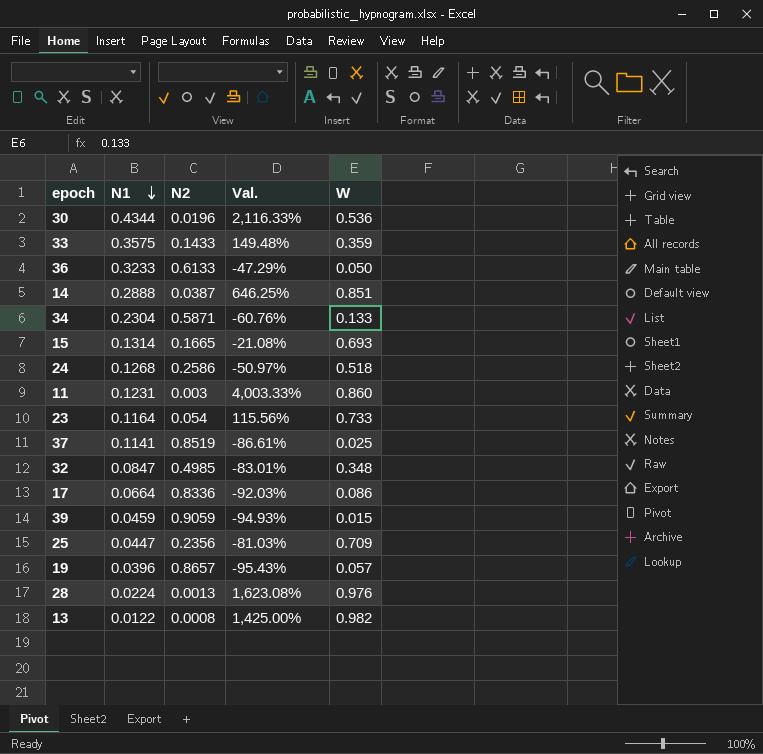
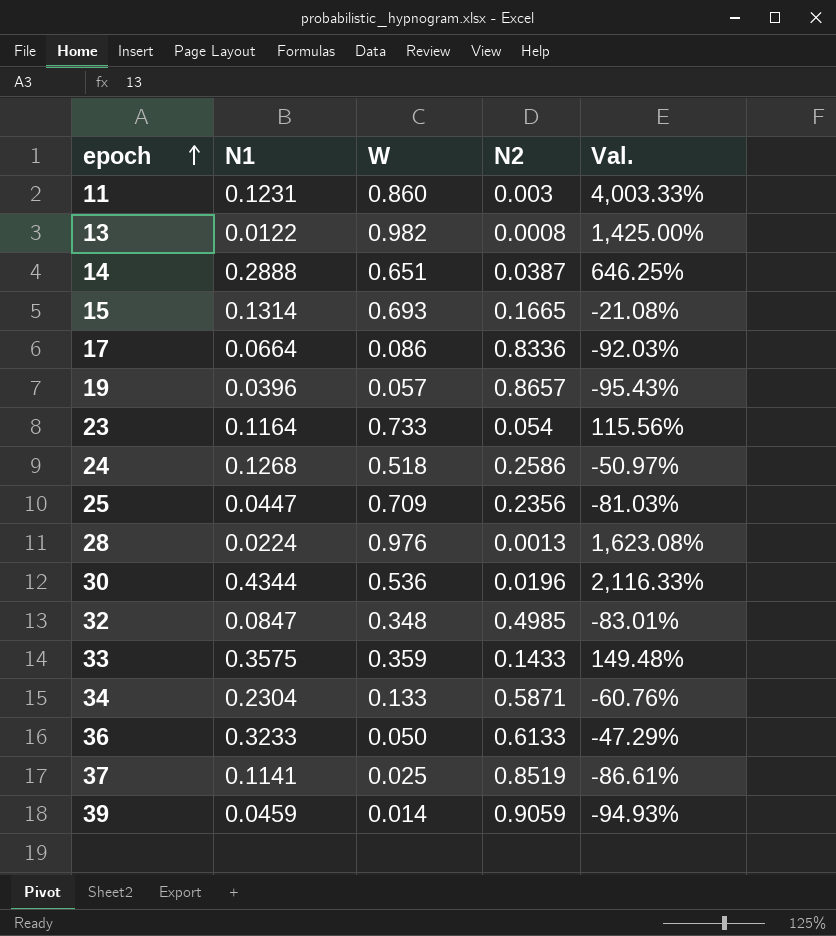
row order: N1 descending -> epoch ascending
column W | position: 5 -> 3
14 | W: 0.851 -> 0.651
39 | W: 0.015 -> 0.014

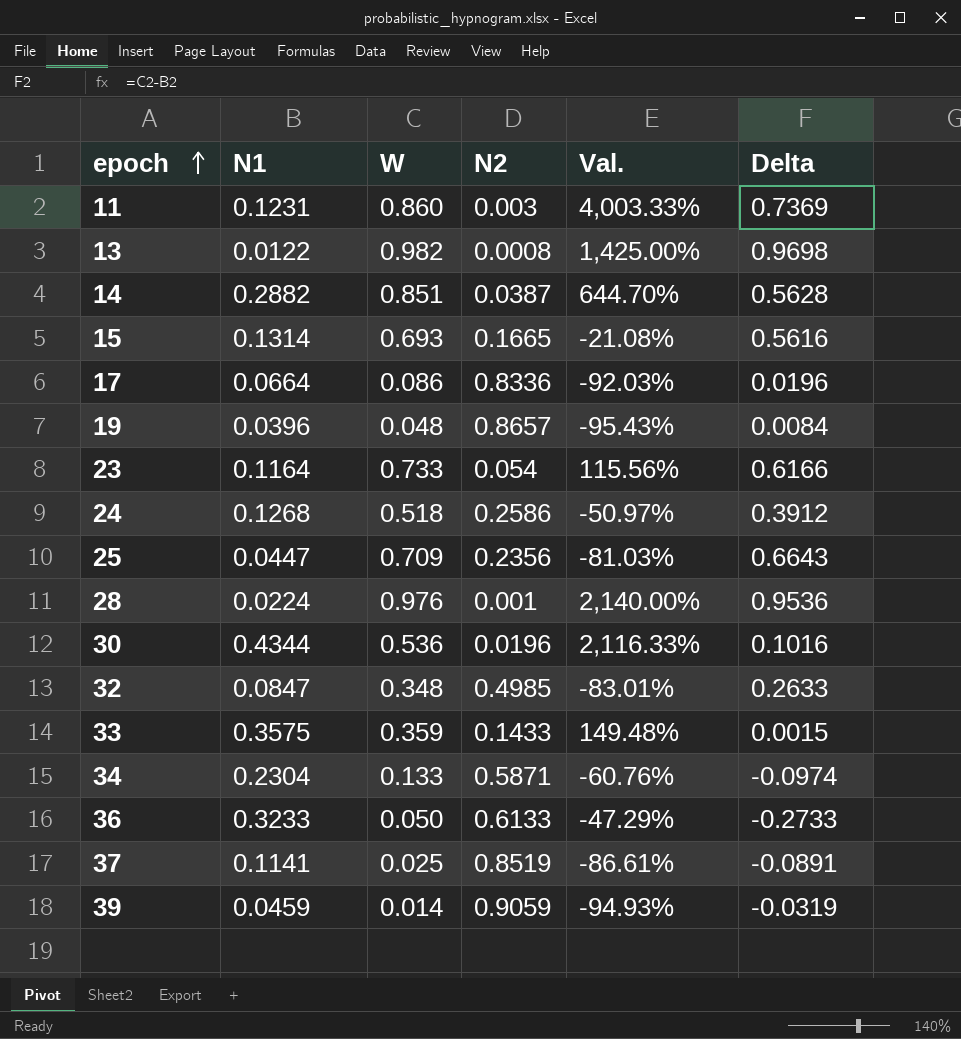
column Delta | formula: none -> [W] - [N1]
14 | N1: 0.2888 -> 0.2882
14 | W: 0.651 -> 0.851
14 | Val.: 646.25% -> 644.70%
19 | W: 0.057 -> 0.048
28 | N2: 0.0013 -> 0.001
28 | Val.: 1,623.08% -> 2,140.00%

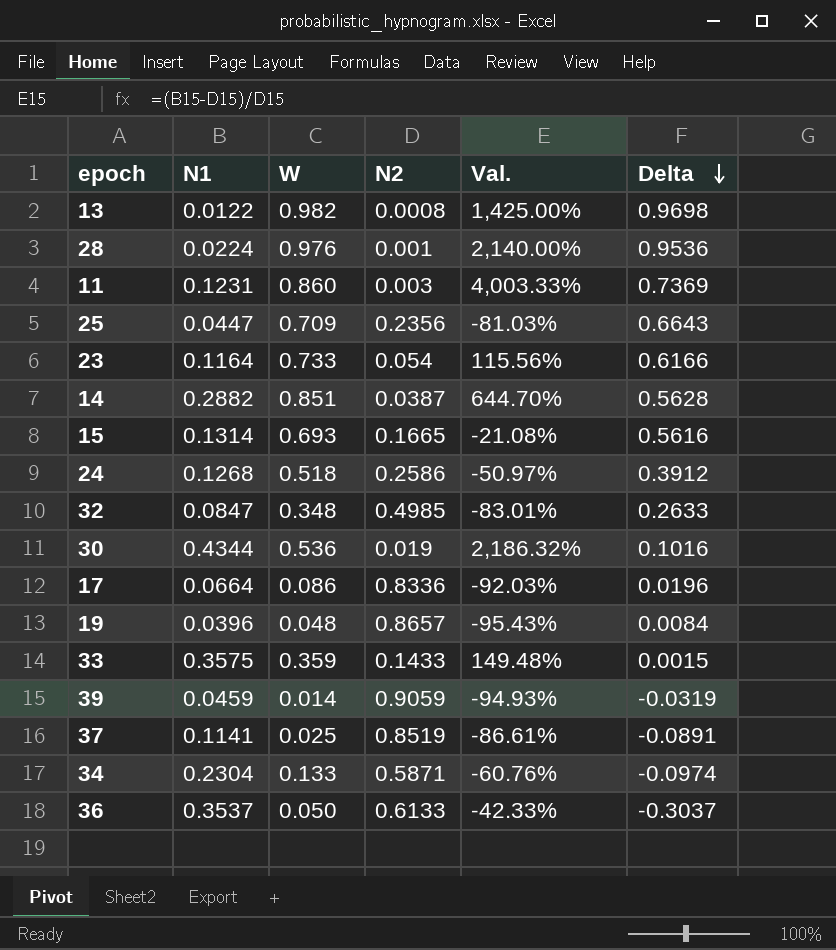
row order: epoch ascending -> Delta descending
30 | N2: 0.0196 -> 0.019
30 | Val.: 2,116.33% -> 2,186.32%
36 | N1: 0.3233 -> 0.3537
36 | Val.: -47.29% -> -42.33%
36 | Delta: -0.2733 -> -0.3037

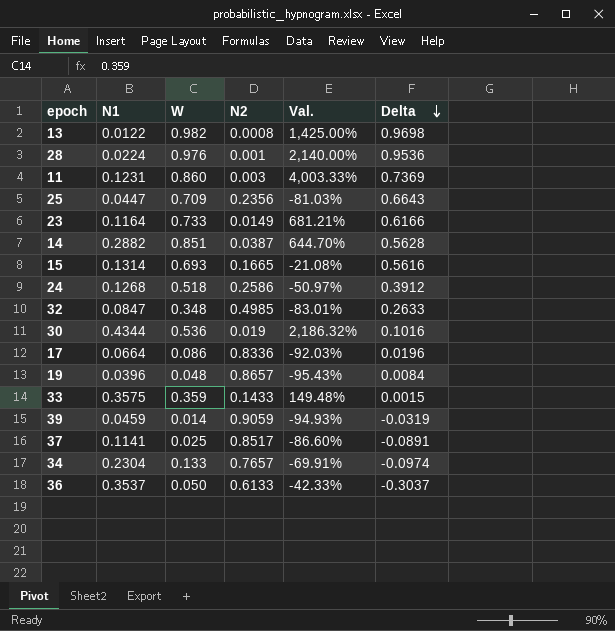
23 | N2: 0.054 -> 0.0149
23 | Val.: 115.56% -> 681.21%
37 | N2: 0.8519 -> 0.8517
37 | Val.: -86.61% -> -86.60%
34 | N2: 0.5871 -> 0.7657
34 | Val.: -60.76% -> -69.91%

